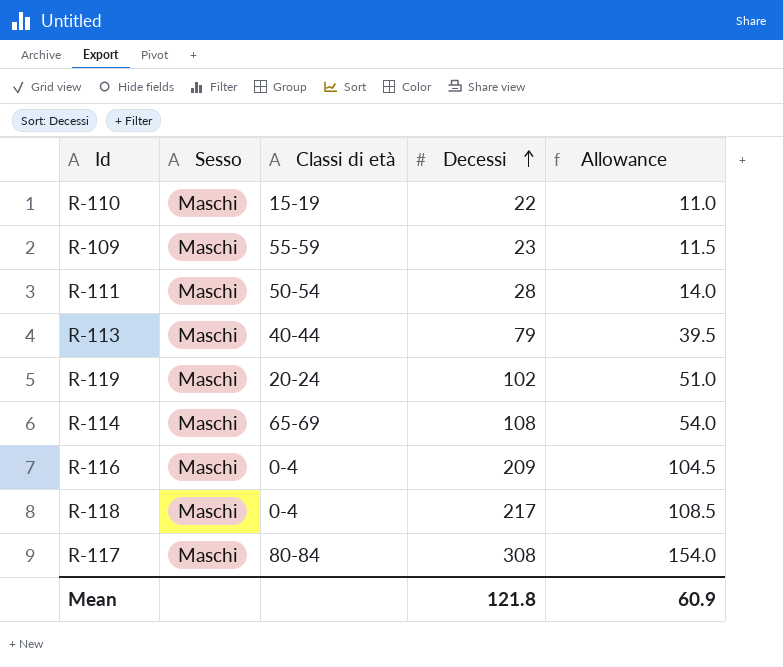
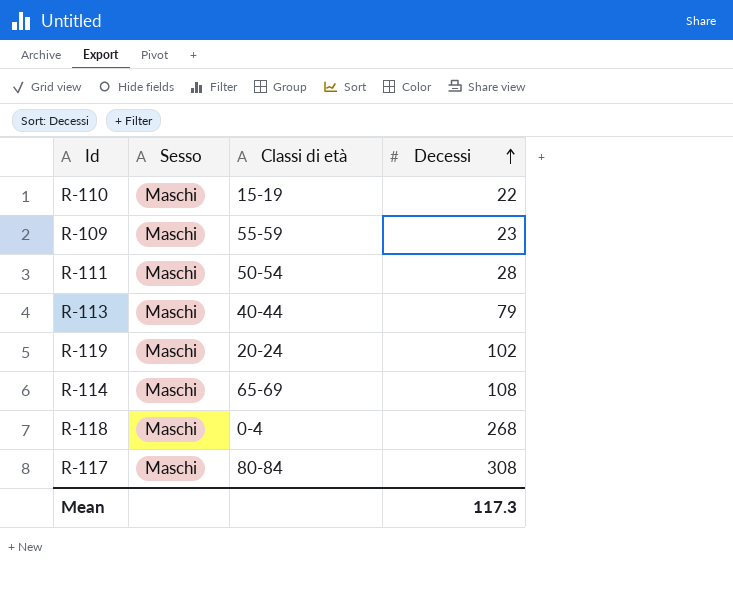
column Allowance | formula: [Decessi] * 0.5 -> none
row R-116: Maschi | 0-4 | 209 | 104.5 -> none
R-118 | Decessi: 217 -> 268
Mean | Decessi: 121.8 -> 117.3

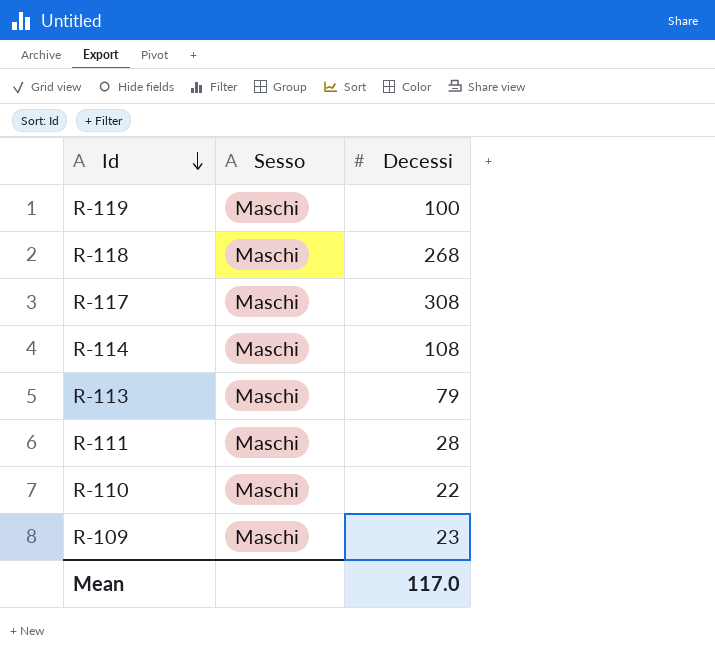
row order: Decessi ascending -> Id descending
column Classi di età | position: 3 -> none
R-119 | Decessi: 102 -> 100
Mean | Decessi: 117.3 -> 117.0

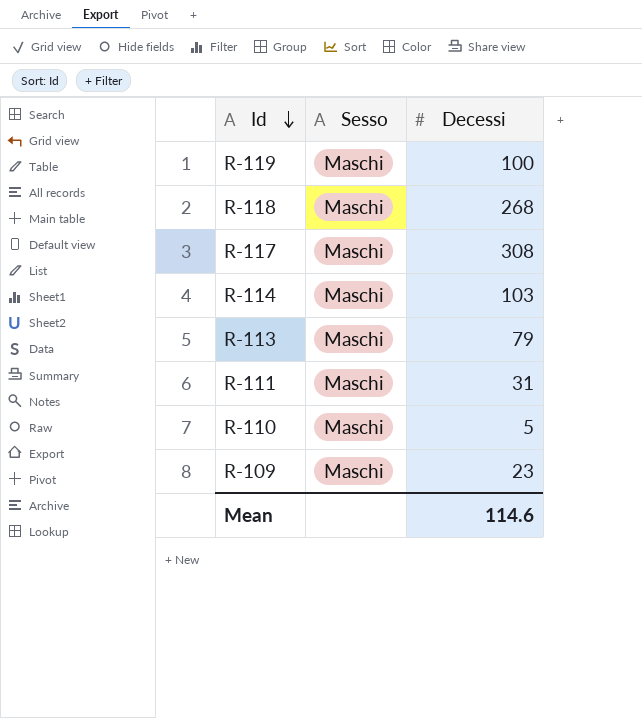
R-114 | Decessi: 108 -> 103
R-111 | Decessi: 28 -> 31
R-110 | Decessi: 22 -> 5
Mean | Decessi: 117.0 -> 114.6

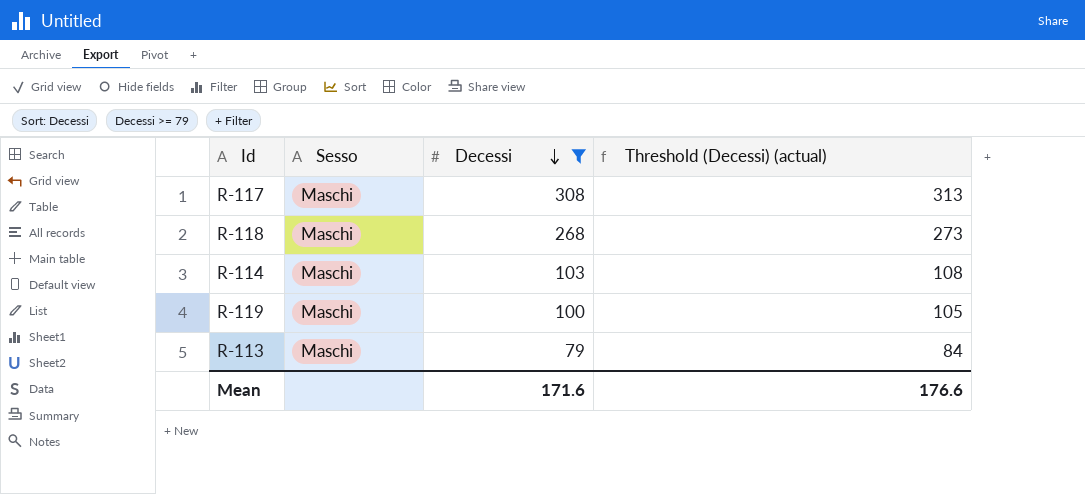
filter: none -> Decessi >= 79
row order: Id descending -> Decessi descending
column Threshold (Decessi) (actual) | formula: none -> [Decessi] + 5
Mean | Decessi: 114.6 -> 171.6

